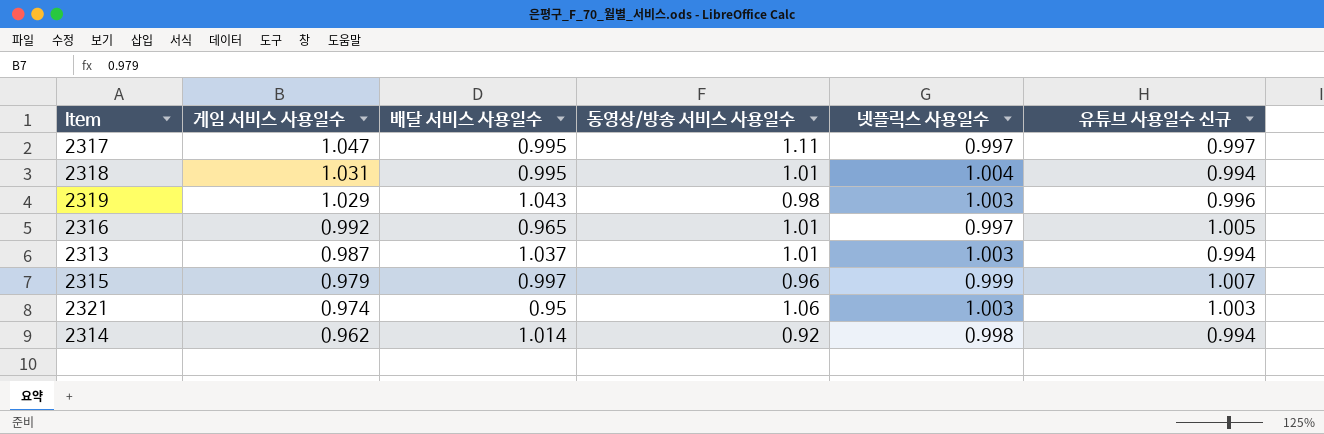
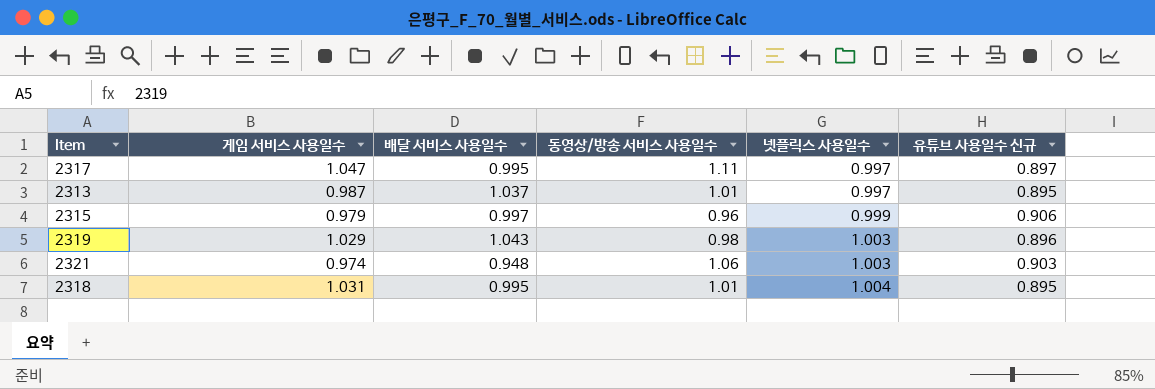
row order: 게임 서비스 사용일수 descending -> 넷플릭스 사용일수 ascending
row 2316: 0.992 | 0.965 | 1.01 | 0.997 | 1.005 -> none
row 2314: 0.962 | 1.014 | 0.92 | 0.998 | 0.994 -> none
2317 | 유튜브 사용일수 신규: 0.997 -> 0.897
2313 | 넷플릭스 사용일수: 1.003 -> 0.997
2313 | 유튜브 사용일수 신규: 0.994 -> 0.895
2315 | 유튜브 사용일수 신규: 1.007 -> 0.906
2319 | 유튜브 사용일수 신규: 0.996 -> 0.896
2321 | 배달 서비스 사용일수: 0.95 -> 0.948
2321 | 유튜브 사용일수 신규: 1.003 -> 0.903
2318 | 유튜브 사용일수 신규: 0.994 -> 0.895

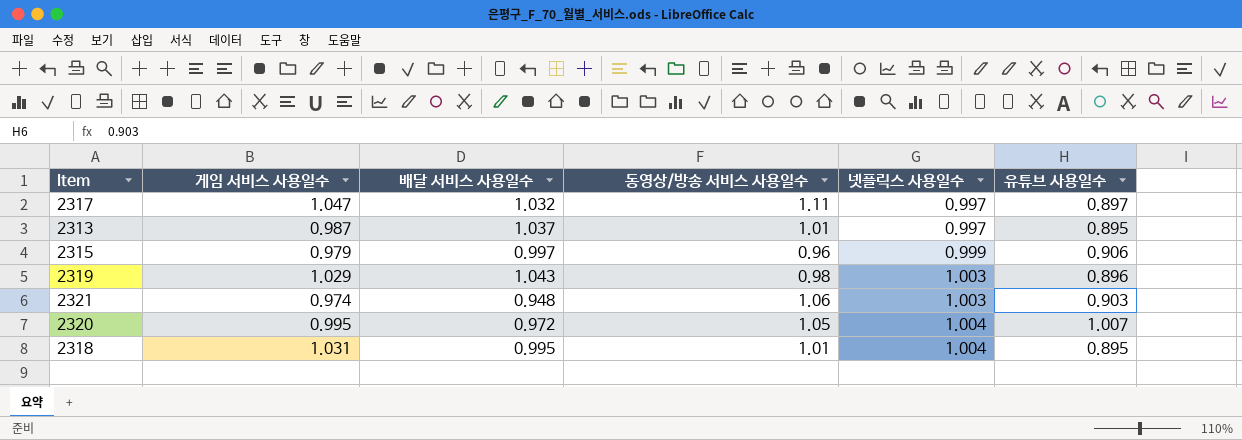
column name: 유튜브 사용일수 신규 -> 유튜브 사용일수
2317 | 배달 서비스 사용일수: 0.995 -> 1.032
row 2320: none -> 0.995 | 0.972 | 1.05 | 1.004 | 1.007

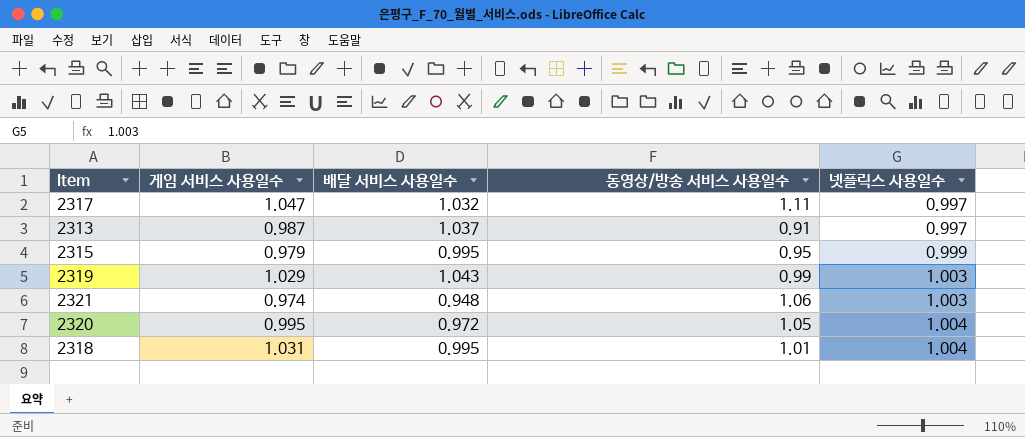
column 유튜브 사용일수 | position: 6 -> none
2313 | 동영상/방송 서비스 사용일수: 1.01 -> 0.91
2315 | 배달 서비스 사용일수: 0.997 -> 0.995
2315 | 동영상/방송 서비스 사용일수: 0.96 -> 0.95
2319 | 동영상/방송 서비스 사용일수: 0.98 -> 0.99

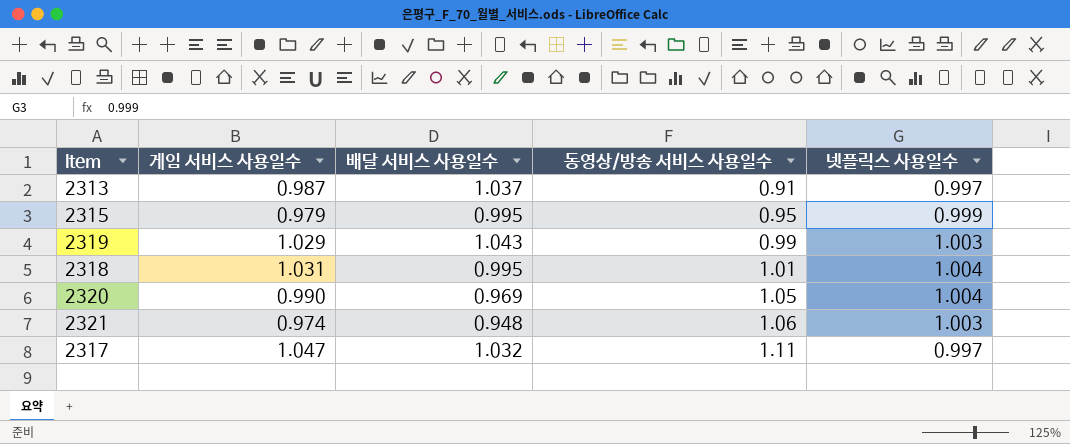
row order: 넷플릭스 사용일수 ascending -> 동영상/방송 서비스 사용일수 ascending
2320 | 게임 서비스 사용일수: 0.995 -> 0.990
2320 | 배달 서비스 사용일수: 0.972 -> 0.969

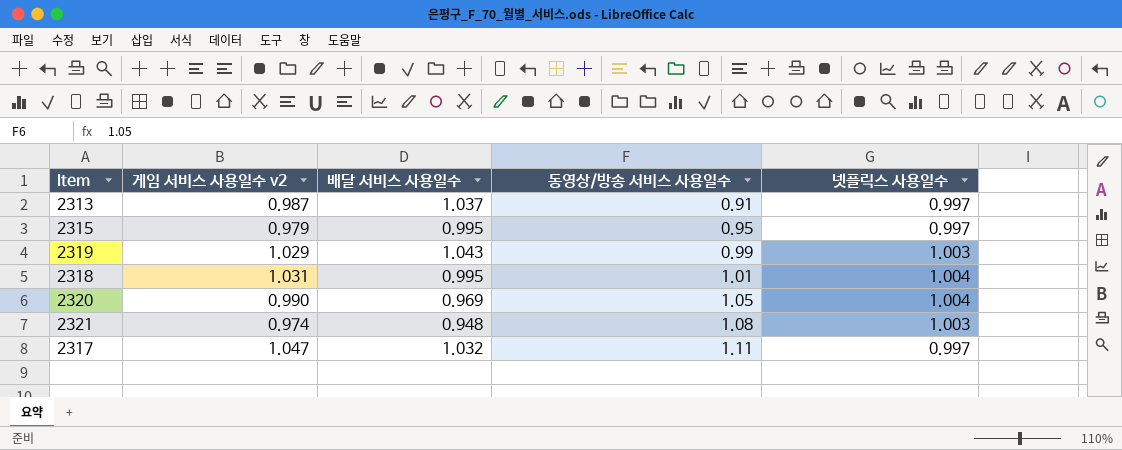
column name: 게임 서비스 사용일수 -> 게임 서비스 사용일수 v2
2315 | 넷플릭스 사용일수: 0.999 -> 0.997
2321 | 동영상/방송 서비스 사용일수: 1.06 -> 1.08

